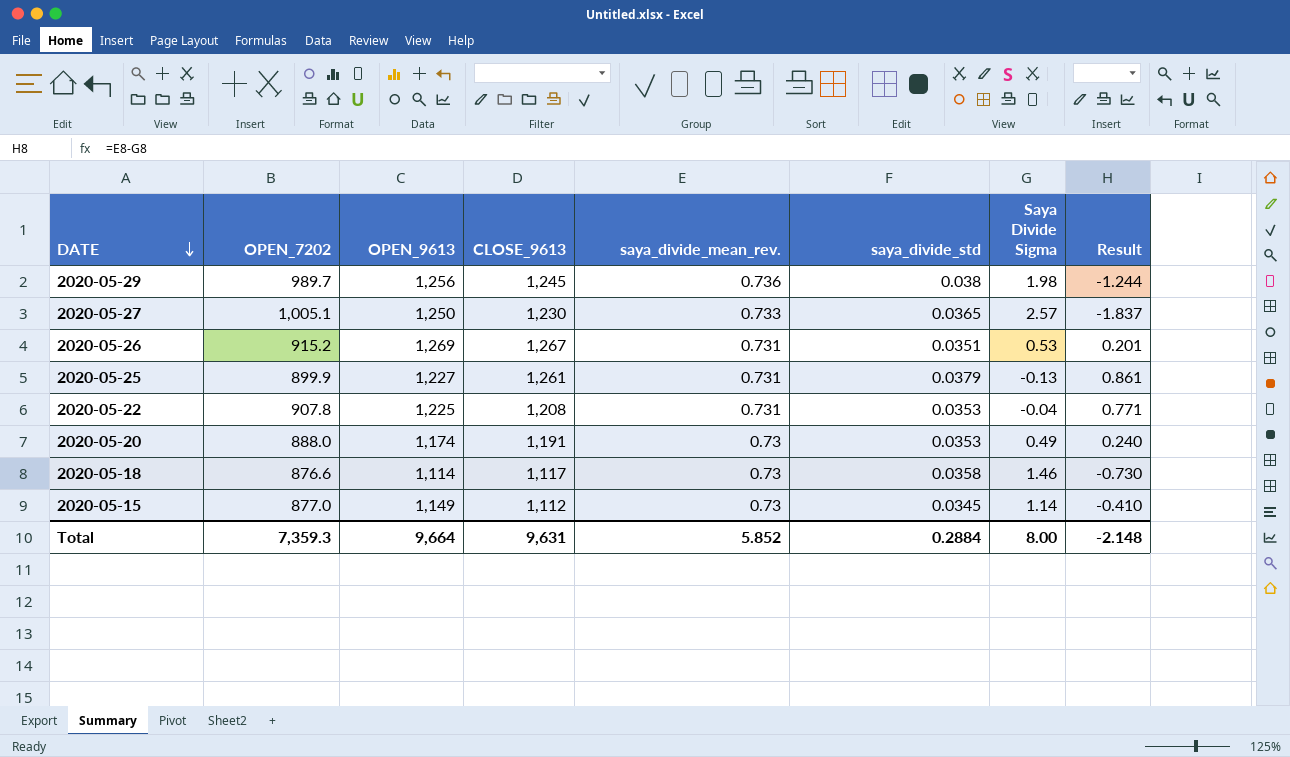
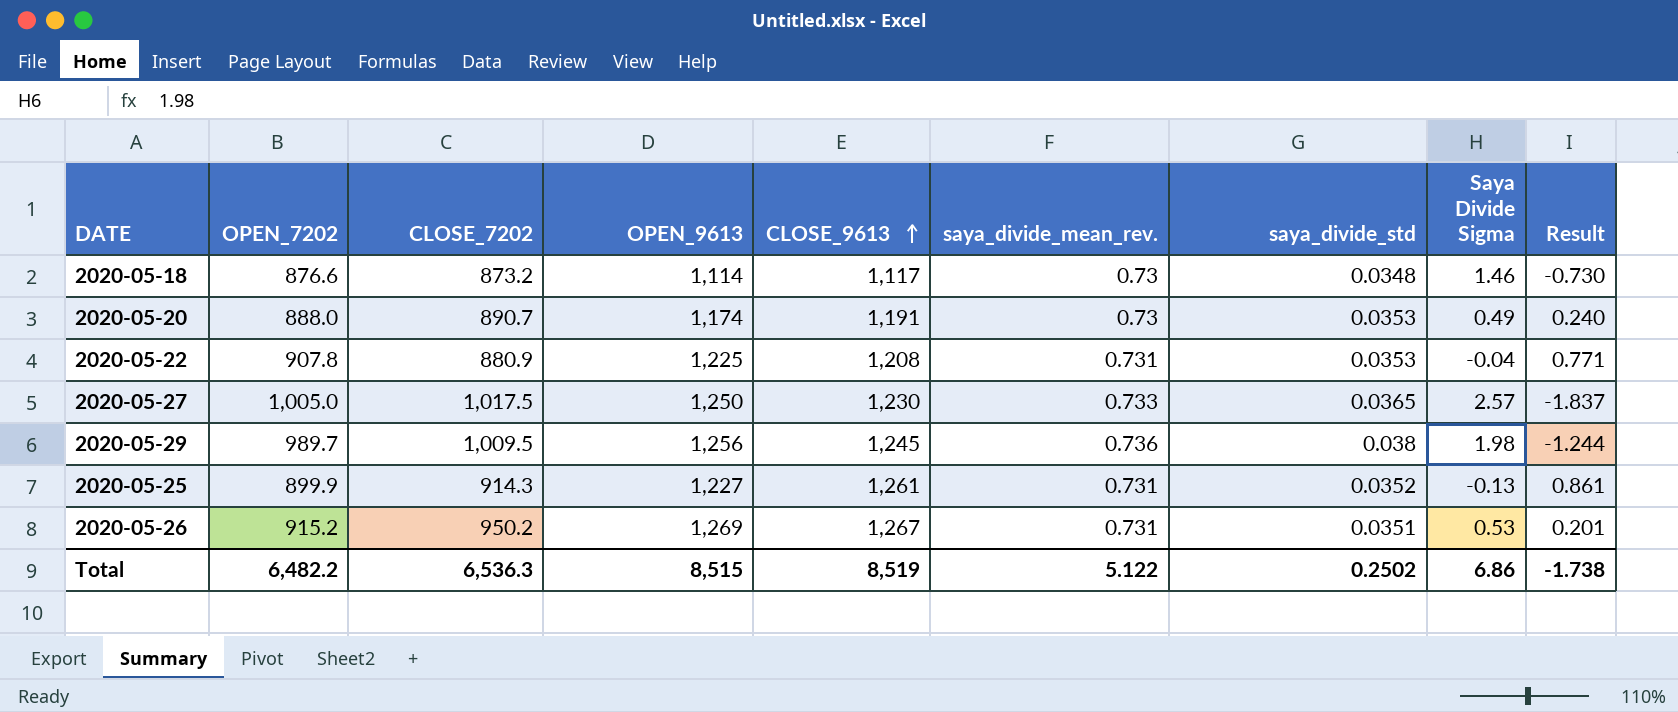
row order: DATE descending -> CLOSE_9613 ascending
column CLOSE_7202 | position: none -> 3
row 2020-05-15: 877.0 | 1,149 | 1,112 | 0.73 | 0.0345 | 1.14 | -0.410 -> none
2020-05-18 | saya_divide_std: 0.0358 -> 0.0348
2020-05-27 | OPEN_7202: 1,005.1 -> 1,005.0
2020-05-25 | saya_divide_std: 0.0379 -> 0.0352
Total | OPEN_7202: 7,359.3 -> 6,482.2
Total | OPEN_9613: 9,664 -> 8,515
Total | CLOSE_9613: 9,631 -> 8,519
Total | saya_divide_mean_rev.: 5.852 -> 5.122
Total | saya_divide_std: 0.2884 -> 0.2502
Total | Saya Divide Sigma: 8.00 -> 6.86
Total | Result: -2.148 -> -1.738

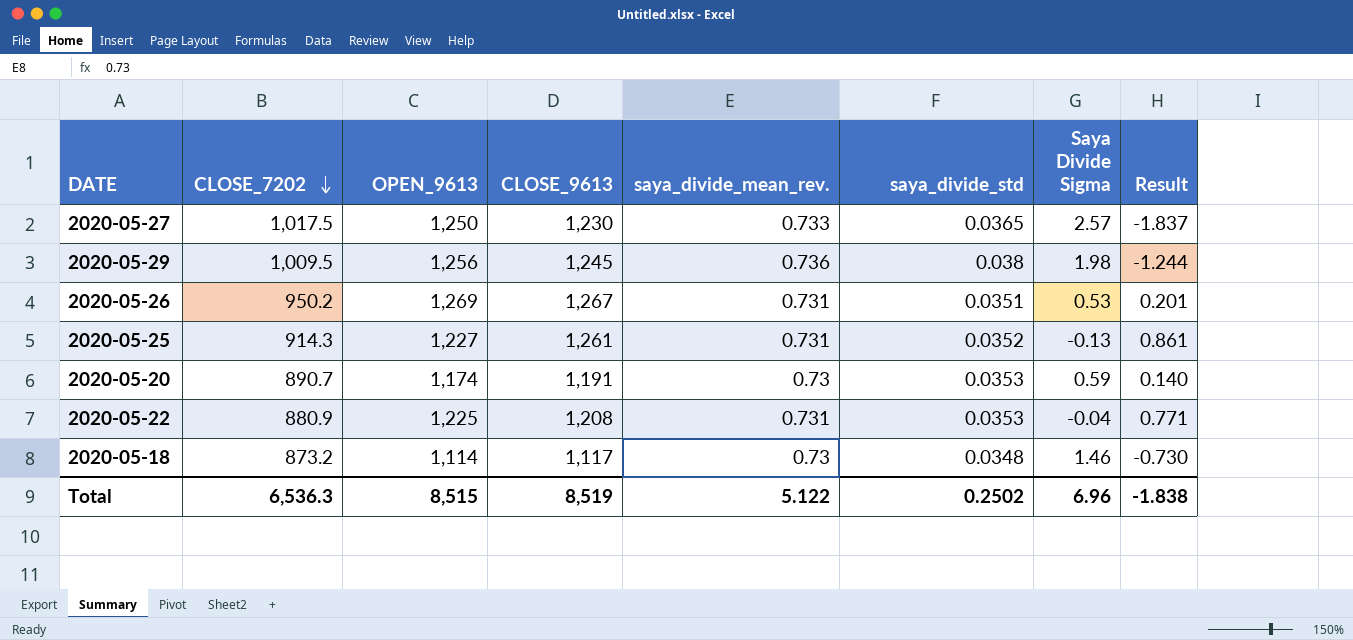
row order: CLOSE_9613 ascending -> CLOSE_7202 descending
column OPEN_7202 | position: 2 -> none
2020-05-20 | Saya Divide Sigma: 0.49 -> 0.59
2020-05-20 | Result: 0.240 -> 0.140
Total | Saya Divide Sigma: 6.86 -> 6.96
Total | Result: -1.738 -> -1.838

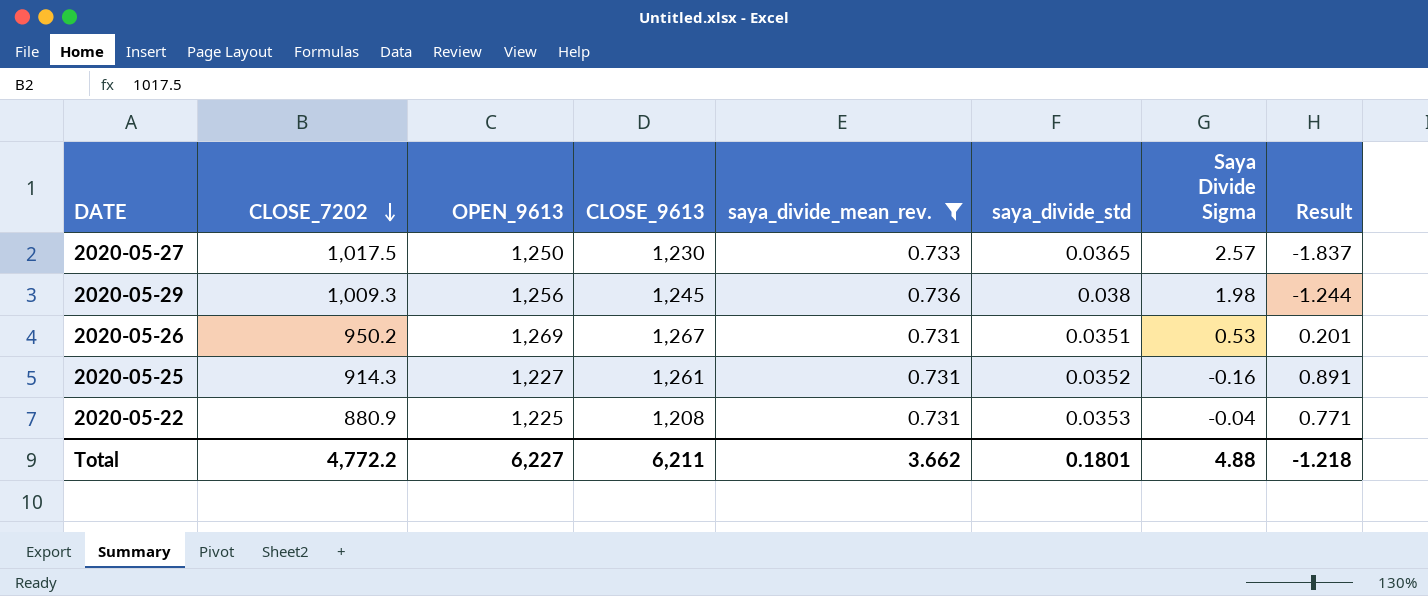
filter: none -> saya_divide_mean_rev. != 0.73
2020-05-29 | CLOSE_7202: 1,009.5 -> 1,009.3
2020-05-25 | Saya Divide Sigma: -0.13 -> -0.16
2020-05-25 | Result: 0.861 -> 0.891
Total | CLOSE_7202: 6,536.3 -> 4,772.2
Total | OPEN_9613: 8,515 -> 6,227
Total | CLOSE_9613: 8,519 -> 6,211
Total | saya_divide_mean_rev.: 5.122 -> 3.662
Total | saya_divide_std: 0.2502 -> 0.1801
Total | Saya Divide Sigma: 6.96 -> 4.88
Total | Result: -1.838 -> -1.218

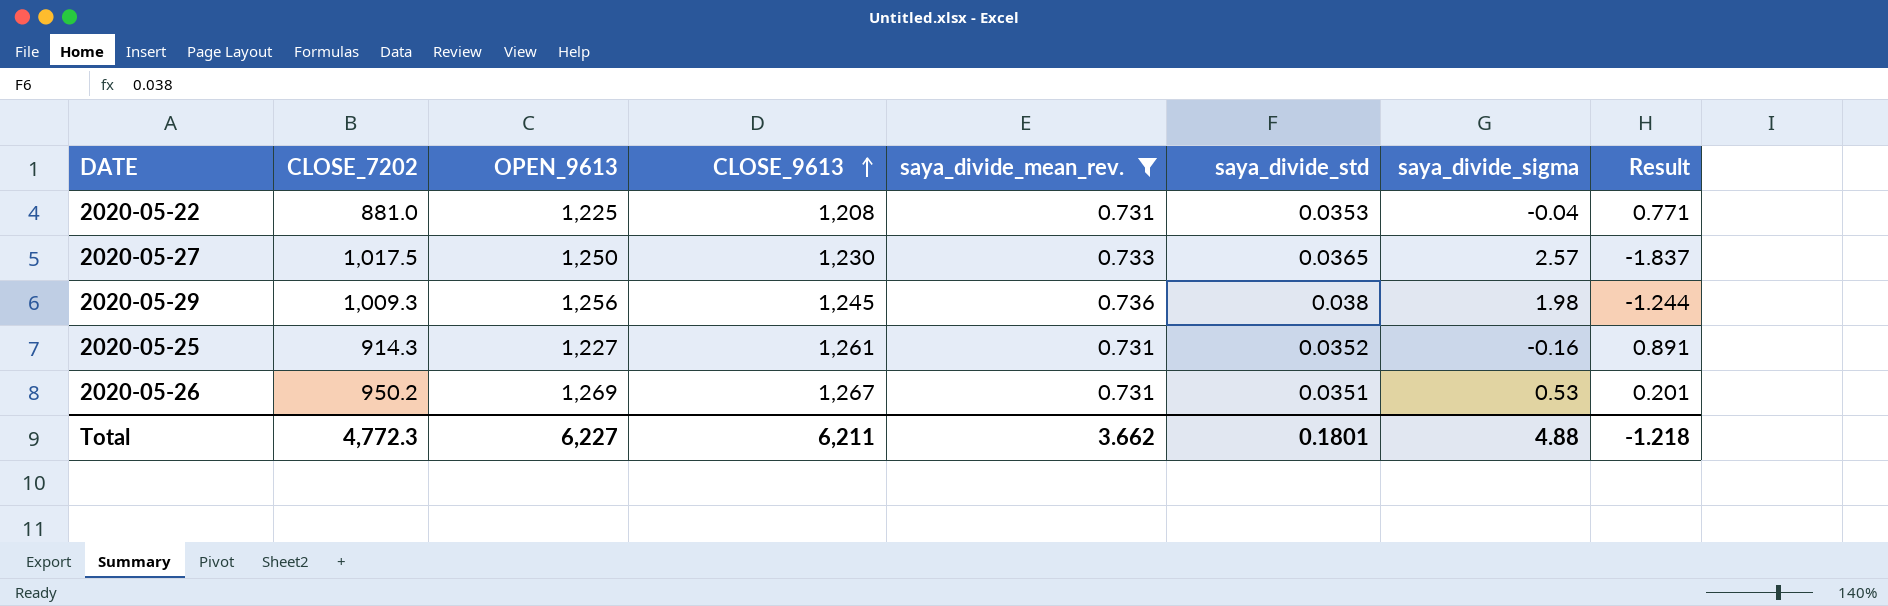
row order: CLOSE_7202 descending -> CLOSE_9613 ascending
column name: Saya Divide Sigma -> saya_divide_sigma
2020-05-22 | CLOSE_7202: 880.9 -> 881.0
Total | CLOSE_7202: 4,772.2 -> 4,772.3

